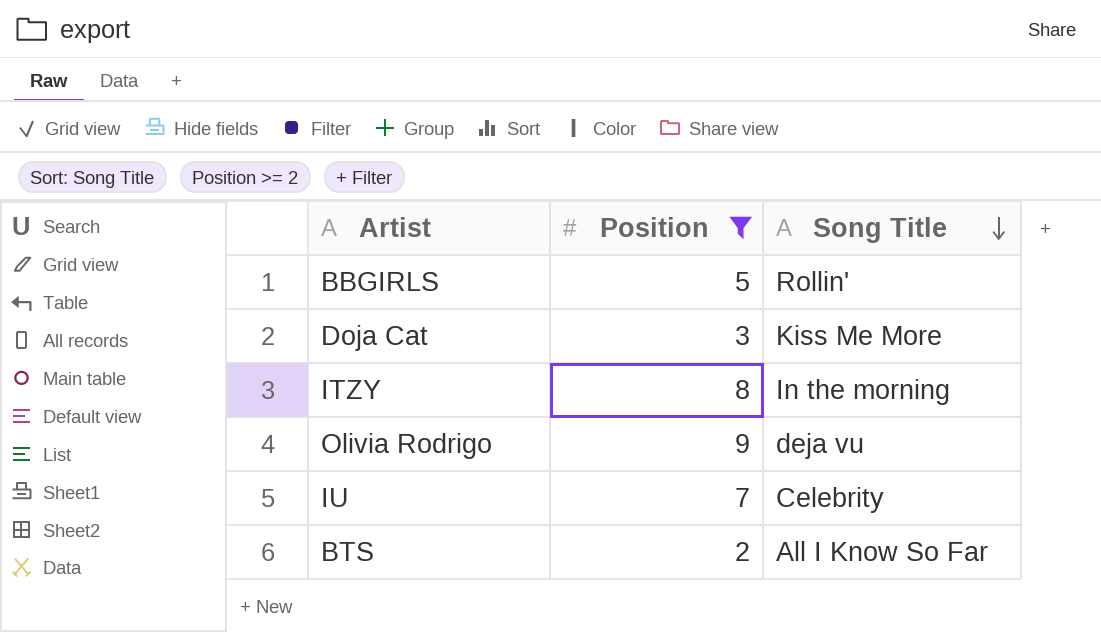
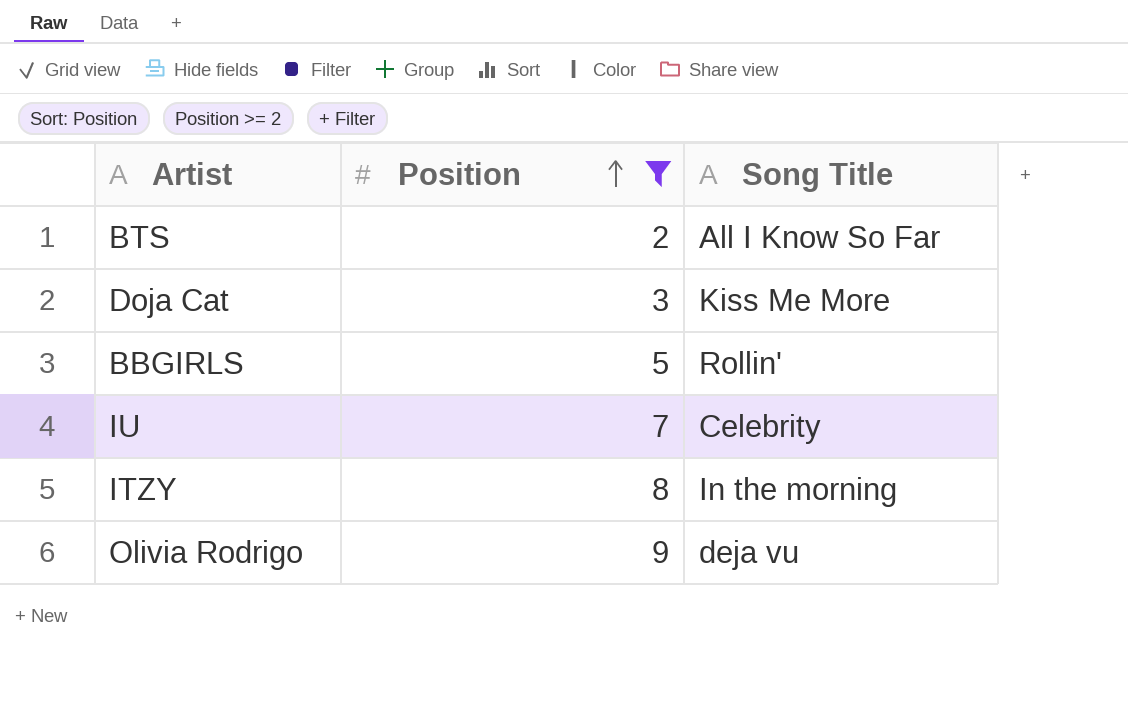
row order: Song Title descending -> Position ascending

